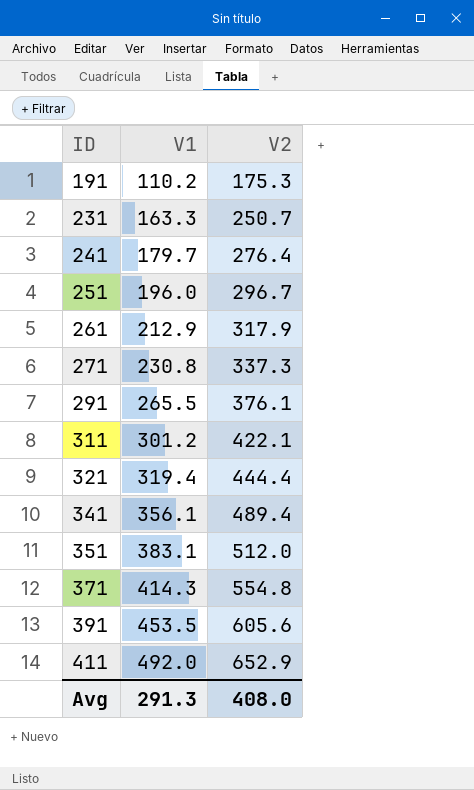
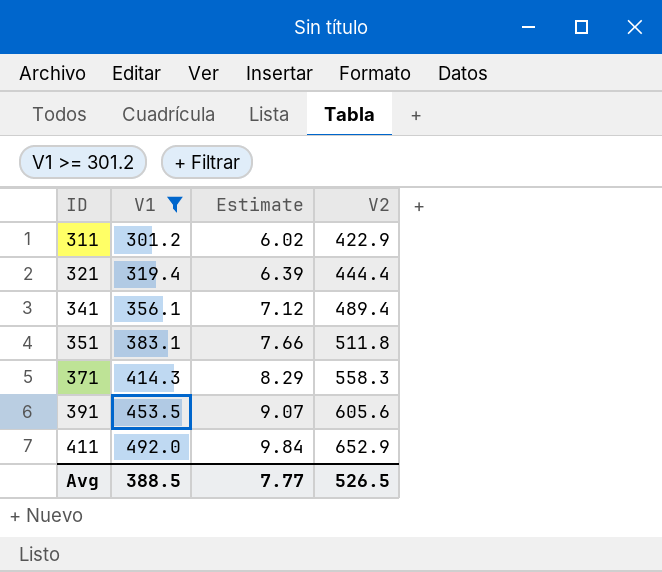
filter: none -> V1 >= 301.2
column Estimate | formula: none -> [V1] * 0.02
311 | V2: 422.1 -> 422.9
351 | V2: 512.0 -> 511.8
371 | V2: 554.8 -> 558.3
Avg | V1: 291.3 -> 388.5
Avg | V2: 408.0 -> 526.5

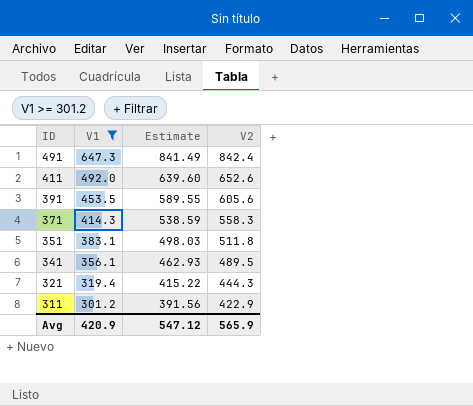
row order: ID ascending -> ID descending
column Estimate | formula: [V1] * 0.02 -> [V1] * 1.3
row 491: none -> 647.3 | 841.49 | 842.4
411 | V2: 652.9 -> 652.6
341 | V2: 489.4 -> 489.5
321 | V2: 444.4 -> 444.3
Avg | V1: 388.5 -> 420.9
Avg | Estimate: 7.77 -> 547.12
Avg | V2: 526.5 -> 565.9

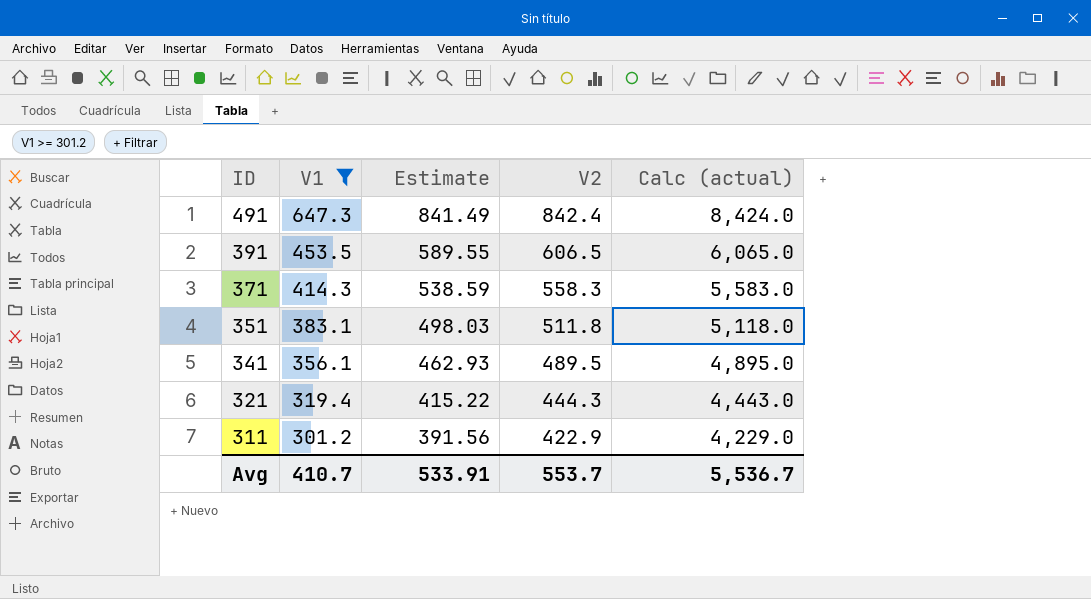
column Calc (actual) | formula: none -> [V2] * 10
row 411: 492.0 | 639.60 | 652.6 -> none
391 | V2: 605.6 -> 606.5
Avg | V1: 420.9 -> 410.7
Avg | Estimate: 547.12 -> 533.91
Avg | V2: 565.9 -> 553.7

